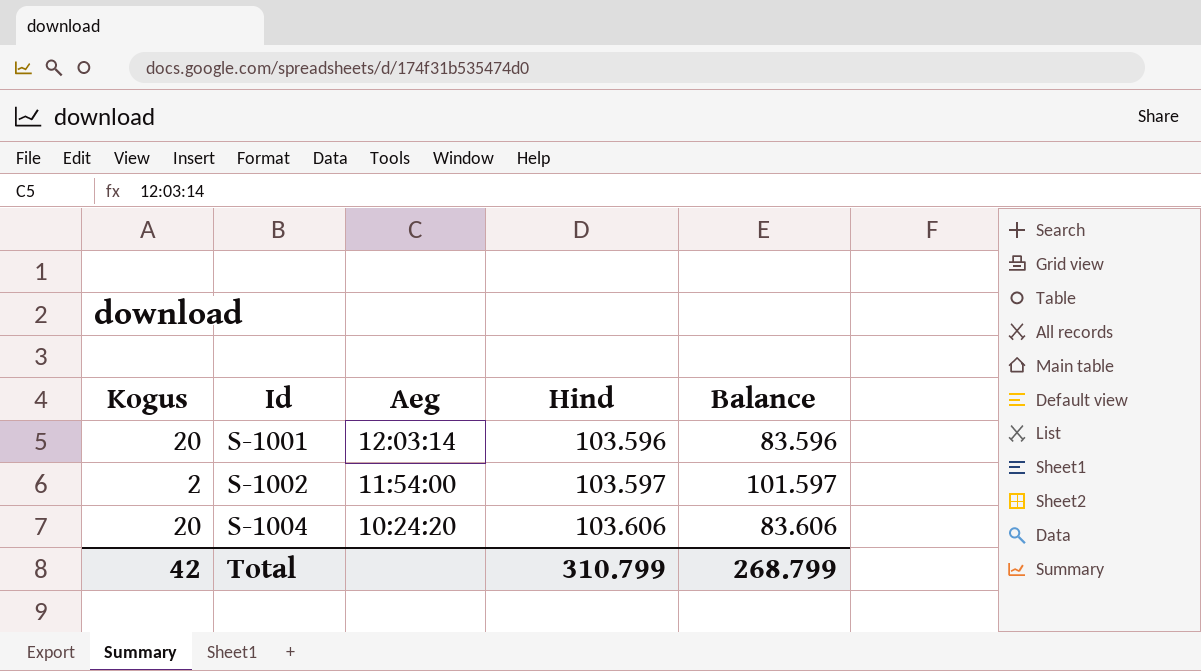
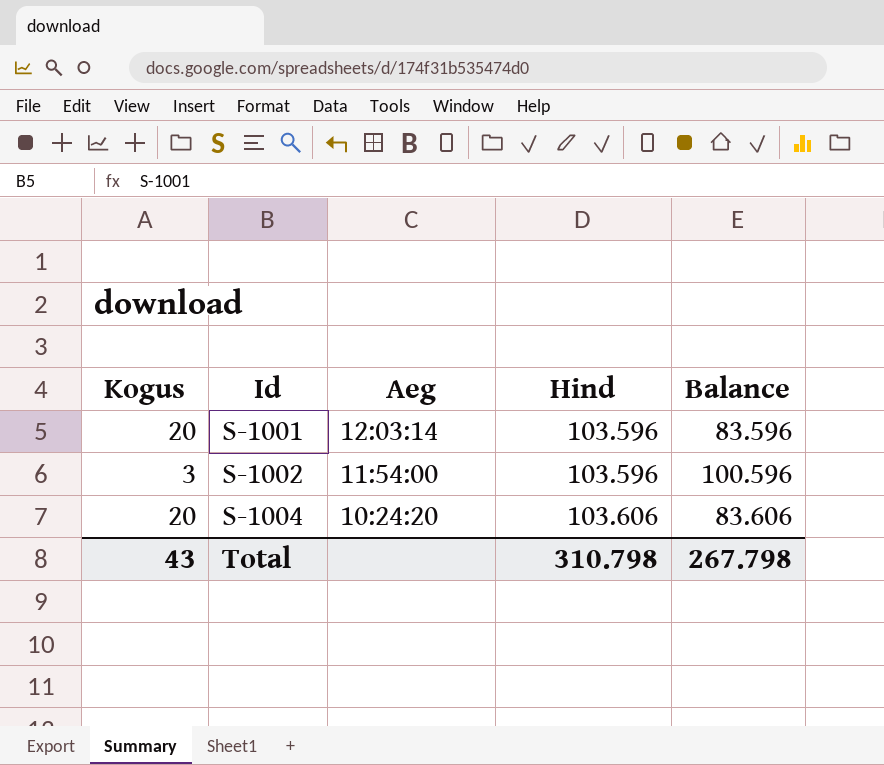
S-1002 | Kogus: 2 -> 3
S-1002 | Hind: 103.597 -> 103.596
S-1002 | Balance: 101.597 -> 100.596
Total | Kogus: 42 -> 43
Total | Hind: 310.799 -> 310.798
Total | Balance: 268.799 -> 267.798

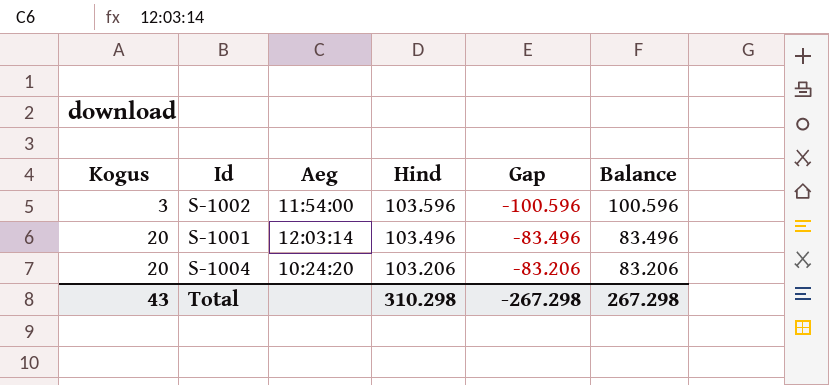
row order: Id ascending -> Kogus ascending
column Gap | formula: none -> [Kogus] - [Hind]
S-1001 | Hind: 103.596 -> 103.496
S-1001 | Balance: 83.596 -> 83.496
S-1004 | Hind: 103.606 -> 103.206
S-1004 | Balance: 83.606 -> 83.206
Total | Hind: 310.798 -> 310.298
Total | Balance: 267.798 -> 267.298

